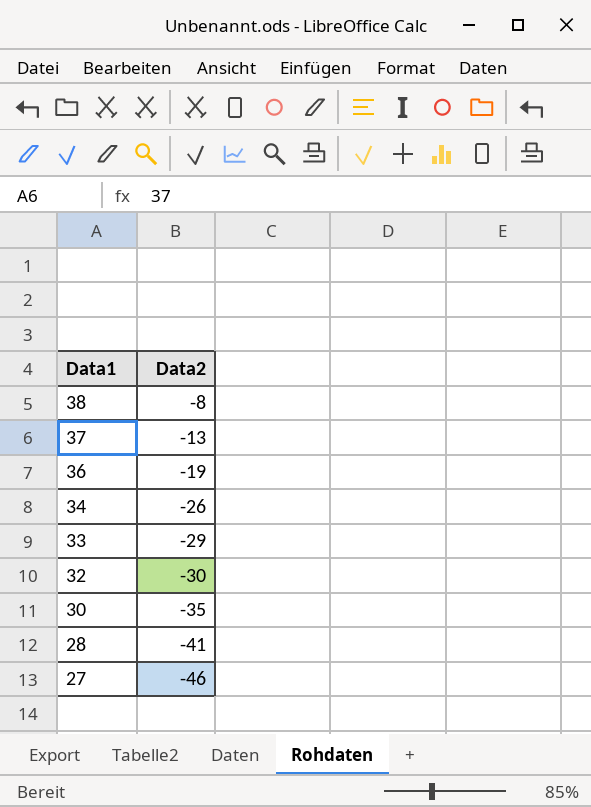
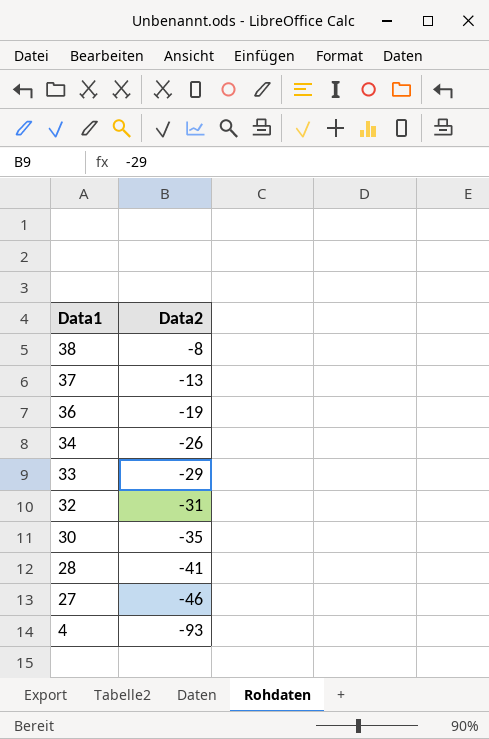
32 | Data2: -30 -> -31
row 4: none -> -93

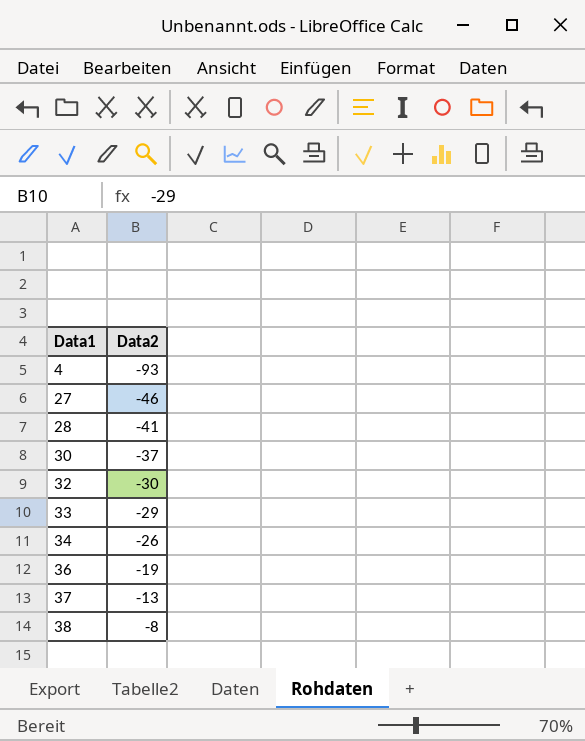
row order: Data1 descending -> Data1 ascending
30 | Data2: -35 -> -37
32 | Data2: -31 -> -30

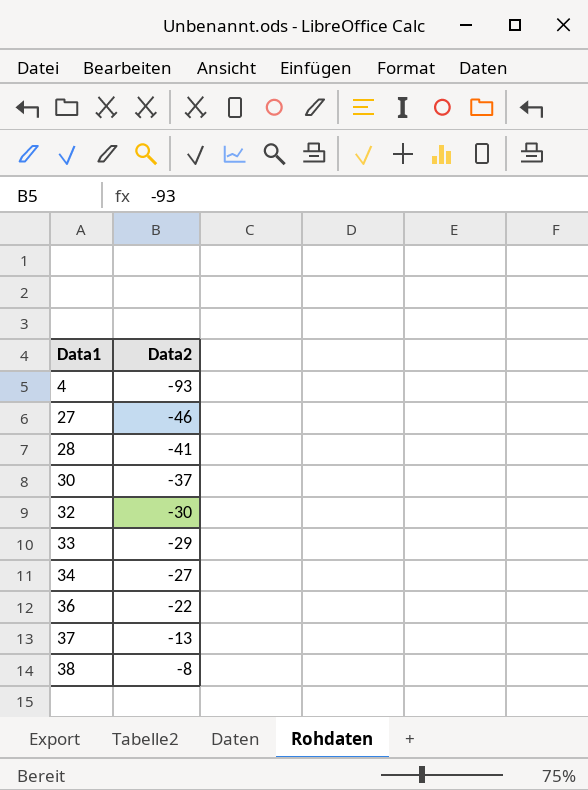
34 | Data2: -26 -> -27
36 | Data2: -19 -> -22

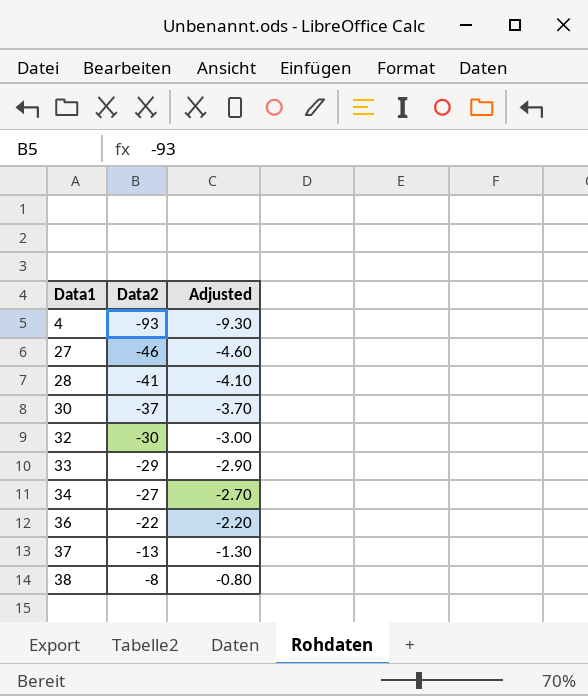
column Adjusted | formula: none -> [Data2] * 0.1

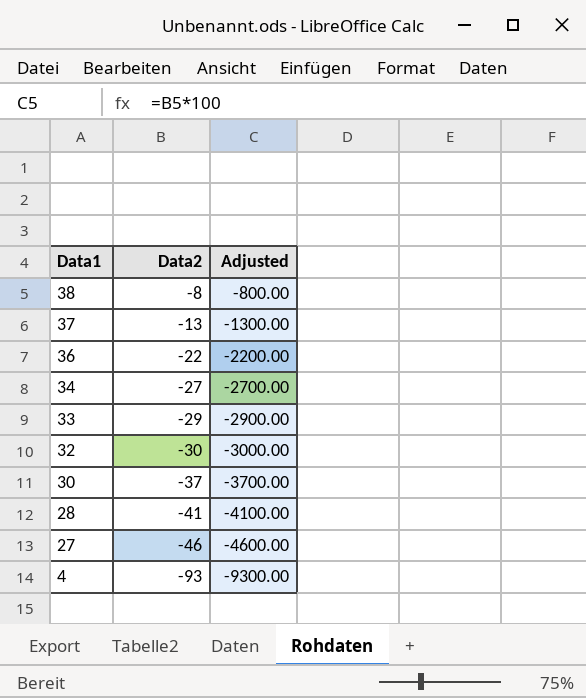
row order: Data1 ascending -> Data1 descending
column Adjusted | formula: [Data2] * 0.1 -> [Data2] * 100

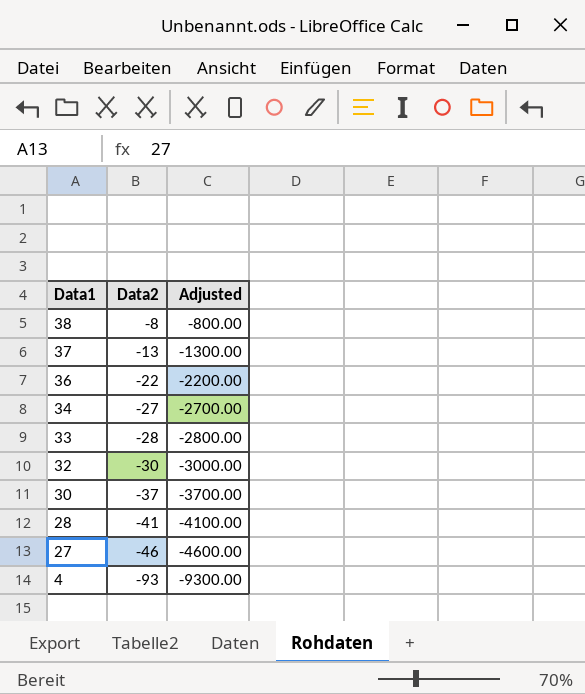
33 | Data2: -29 -> -28
33 | Adjusted: -2900.00 -> -2800.00

